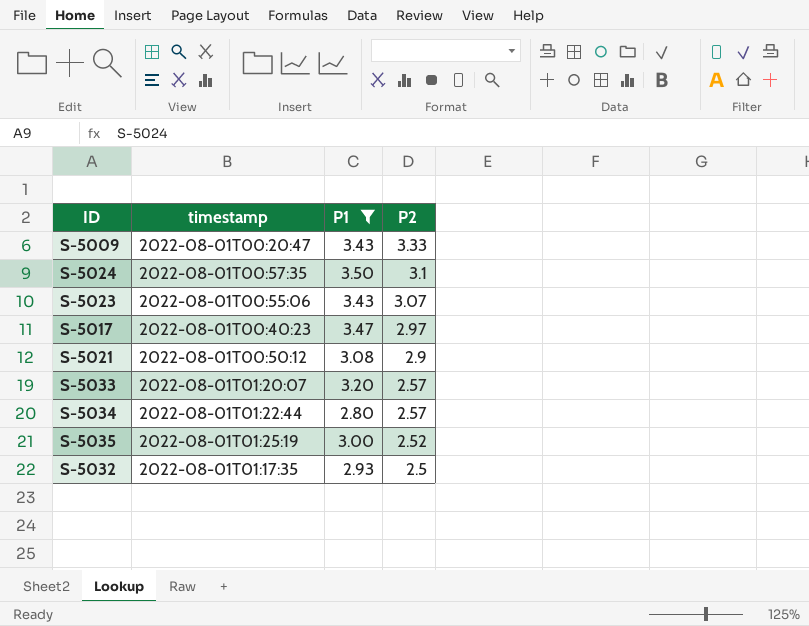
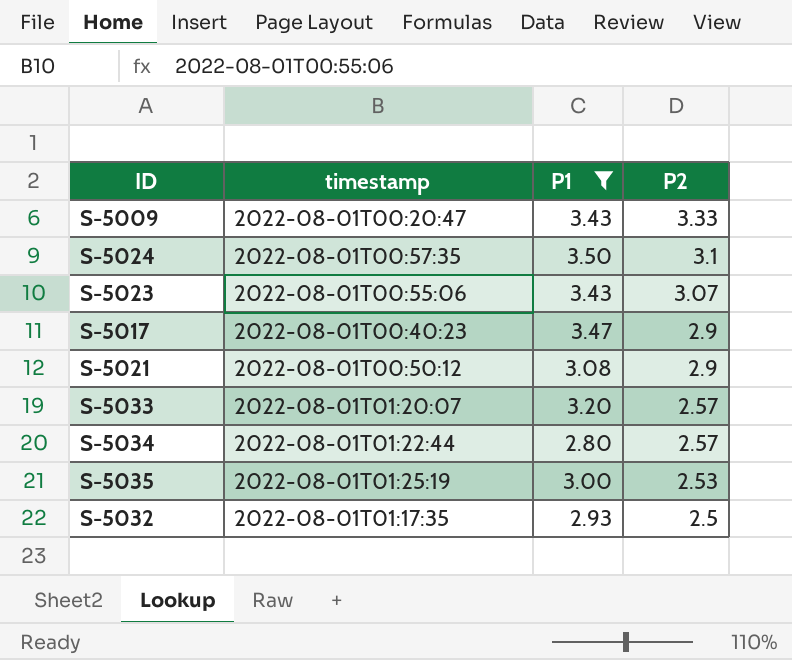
S-5017 | P2: 2.97 -> 2.9
S-5035 | P2: 2.52 -> 2.53

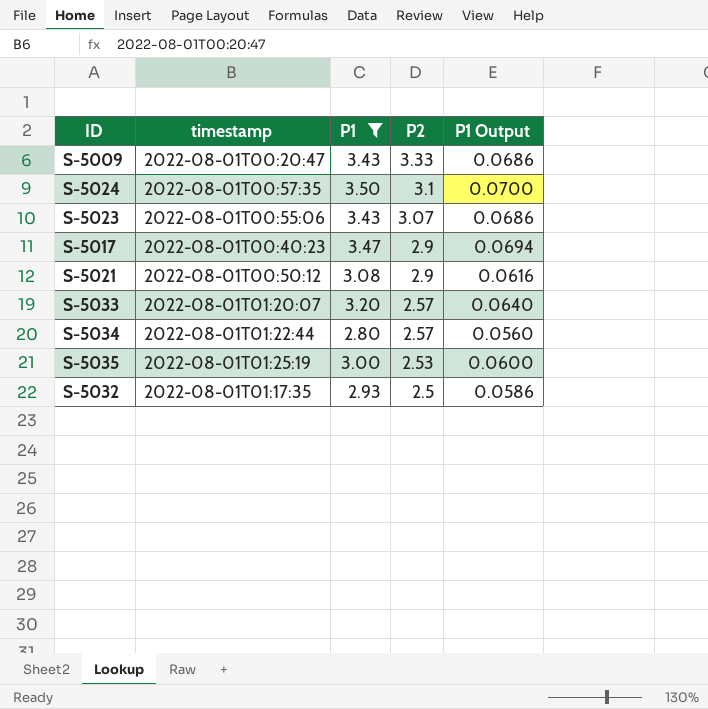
column P1 Output | formula: none -> [P1] * 0.02

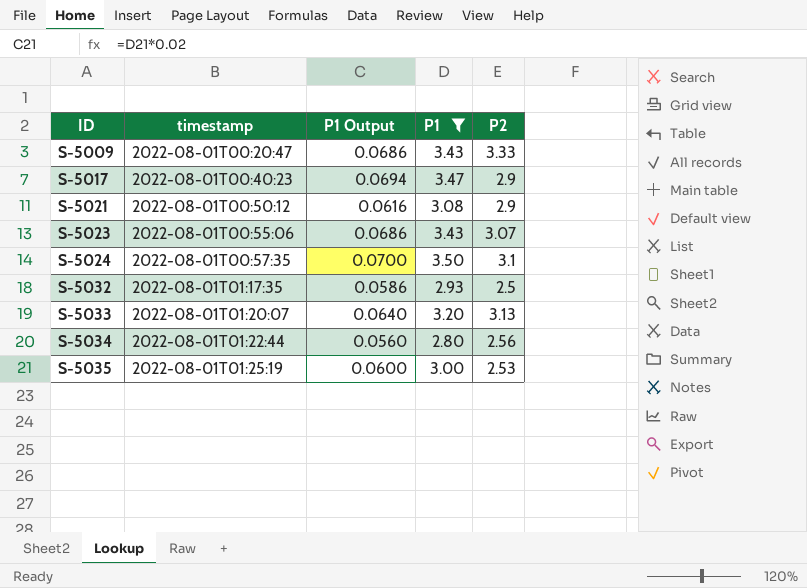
row order: P2 descending -> ID ascending
column P1 Output | position: 5 -> 3
S-5033 | P2: 2.57 -> 3.13
S-5034 | P2: 2.57 -> 2.56

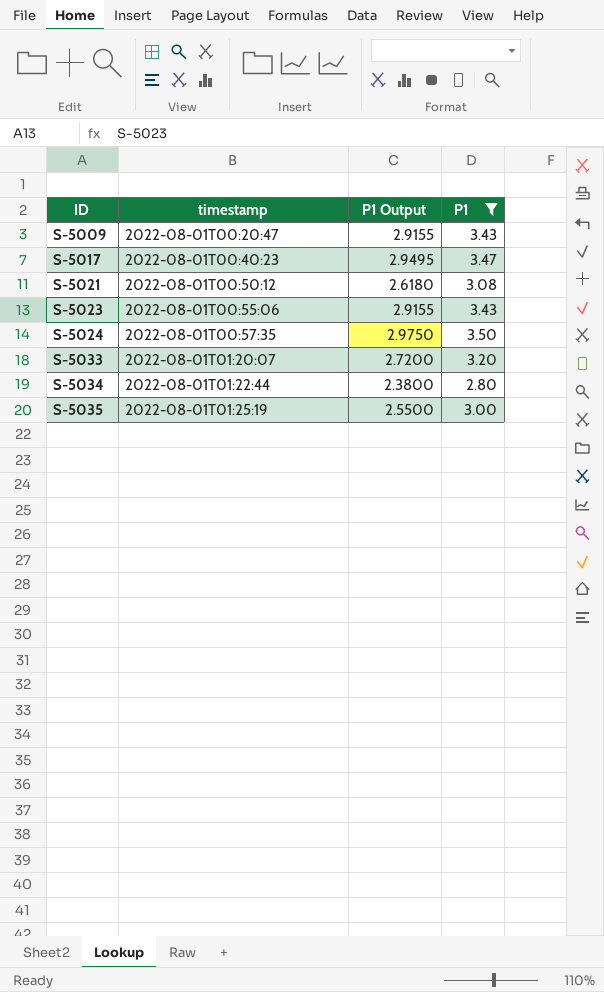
column P2 | position: 5 -> none
column P1 Output | formula: [P1] * 0.02 -> [P1] * 0.85
row S-5032: 2022-08-01T01:17:35 | 0.0586 | 2.93 | 2.5 -> none

